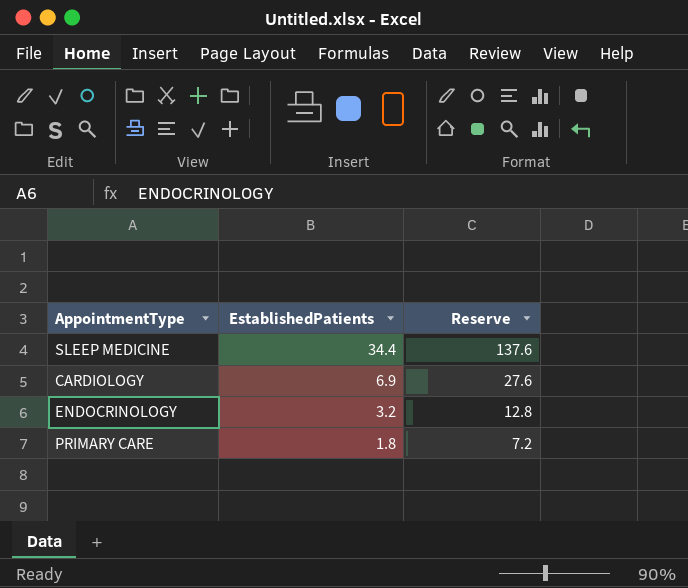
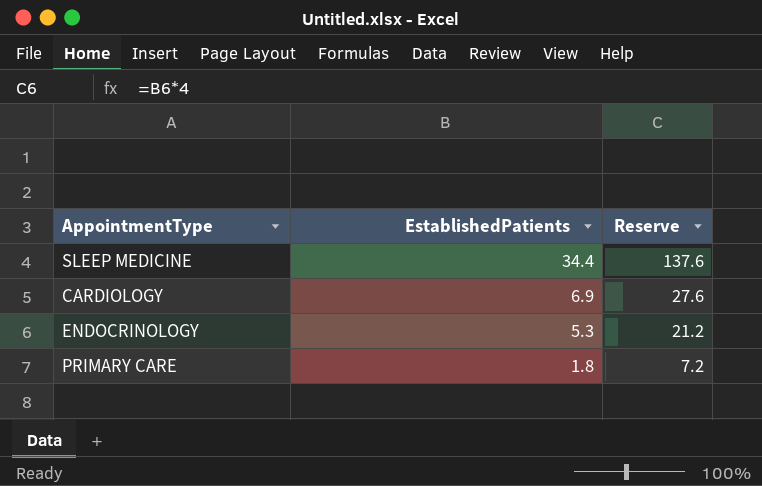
ENDOCRINOLOGY | EstablishedPatients: 3.2 -> 5.3
ENDOCRINOLOGY | Reserve: 12.8 -> 21.2

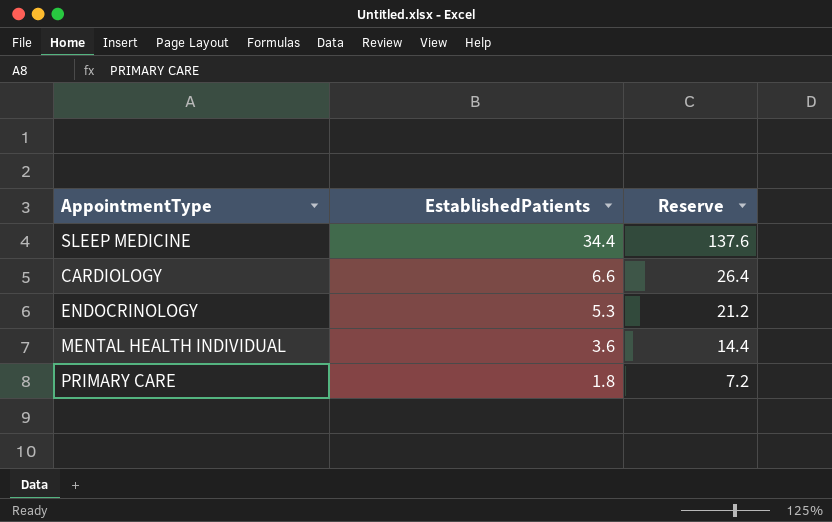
CARDIOLOGY | EstablishedPatients: 6.9 -> 6.6
CARDIOLOGY | Reserve: 27.6 -> 26.4
row MENTAL HEALTH INDIVIDUAL: none -> 3.6 | 14.4

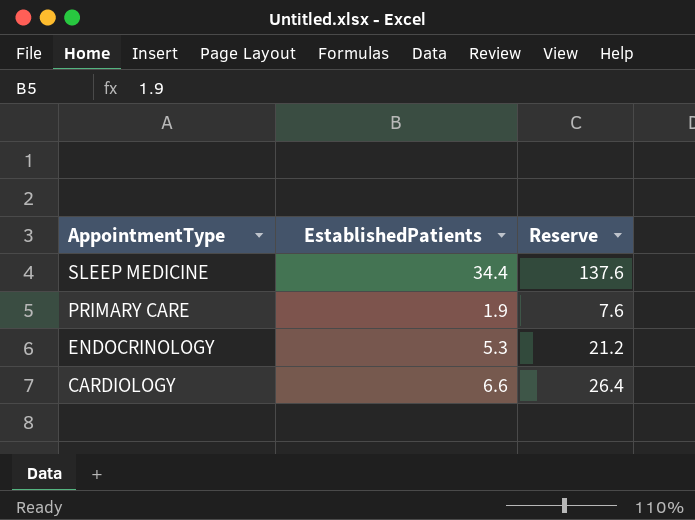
row order: EstablishedPatients descending -> AppointmentType descending
row MENTAL HEALTH INDIVIDUAL: 3.6 | 14.4 -> none
PRIMARY CARE | EstablishedPatients: 1.8 -> 1.9
PRIMARY CARE | Reserve: 7.2 -> 7.6

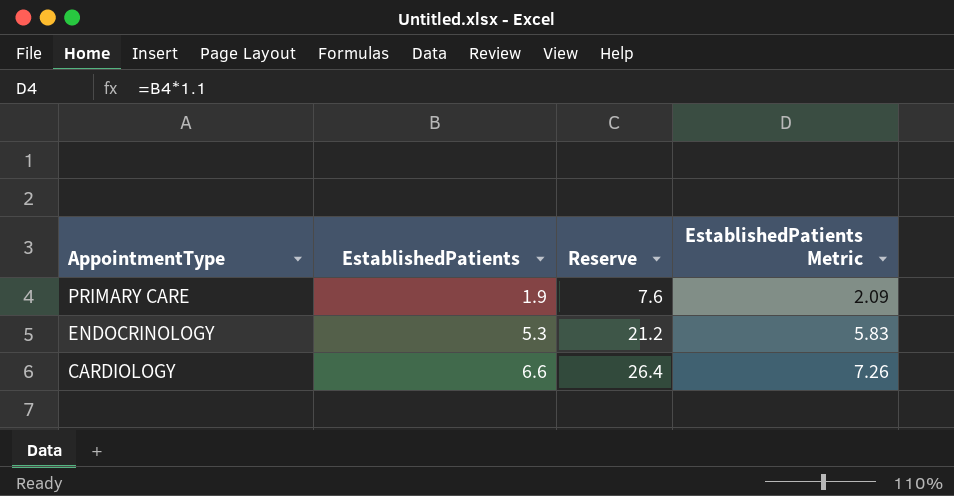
column EstablishedPatients Metric | formula: none -> [EstablishedPatients] * 1.1
row SLEEP MEDICINE: 34.4 | 137.6 -> none

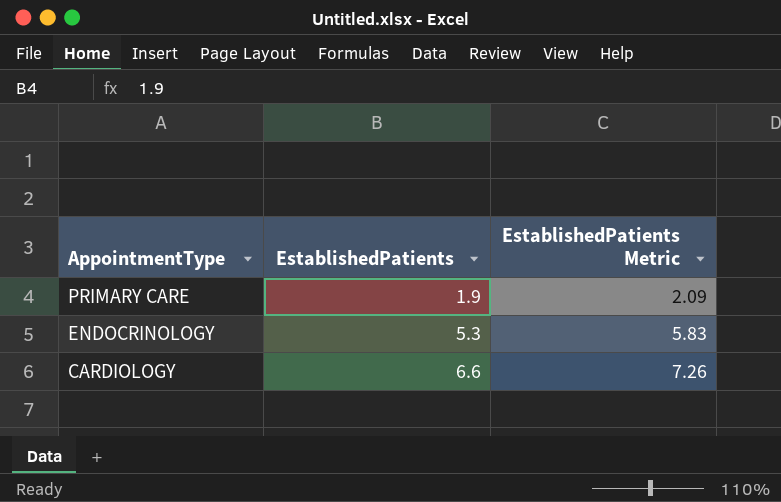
column Reserve | formula: [EstablishedPatients] * 4 -> none

